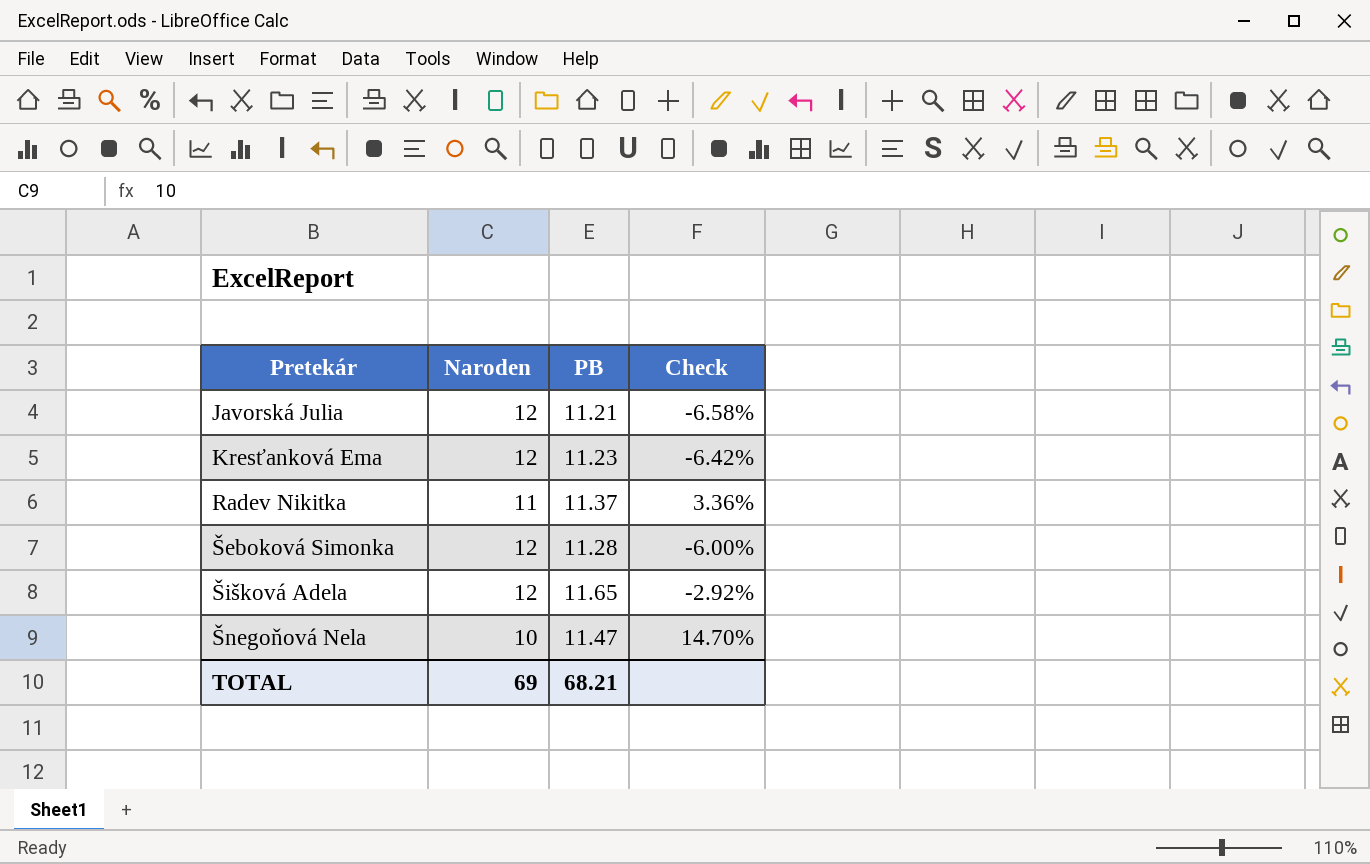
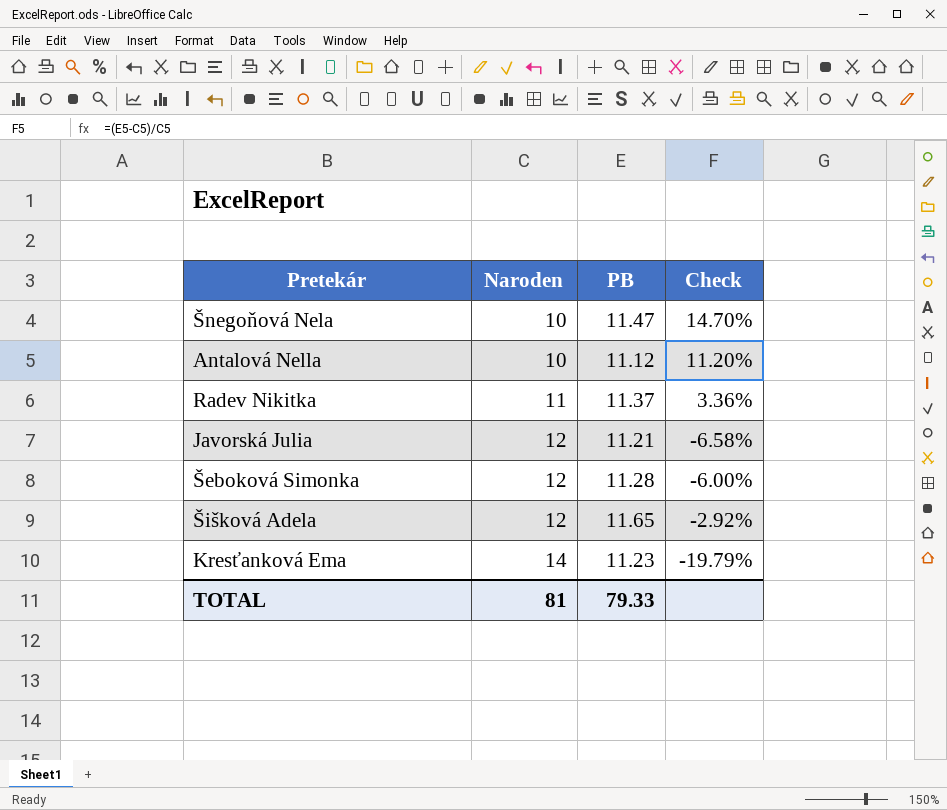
row order: Pretekár ascending -> Naroden ascending
row Antalová Nella: none -> 10 | 11.12 | 11.20%
Kresťanková Ema | Naroden: 12 -> 14
Kresťanková Ema | Check: -6.42% -> -19.79%
TOTAL | Naroden: 69 -> 81
TOTAL | PB: 68.21 -> 79.33

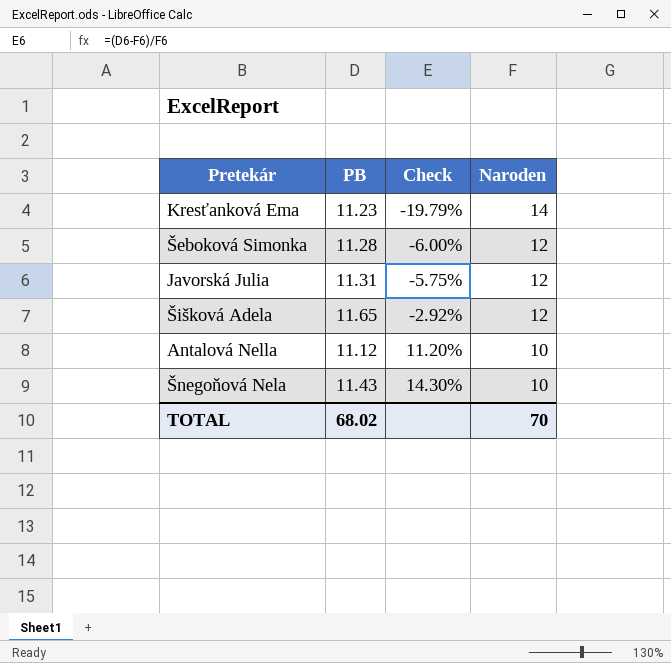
row order: Naroden ascending -> Check ascending
column Naroden | position: 2 -> 4
row Radev Nikitka: 11 | 11.37 | 3.36% -> none
Javorská Julia | PB: 11.21 -> 11.31
Javorská Julia | Check: -6.58% -> -5.75%
Šnegoňová Nela | PB: 11.47 -> 11.43
Šnegoňová Nela | Check: 14.70% -> 14.30%
TOTAL | PB: 79.33 -> 68.02
TOTAL | Naroden: 81 -> 70

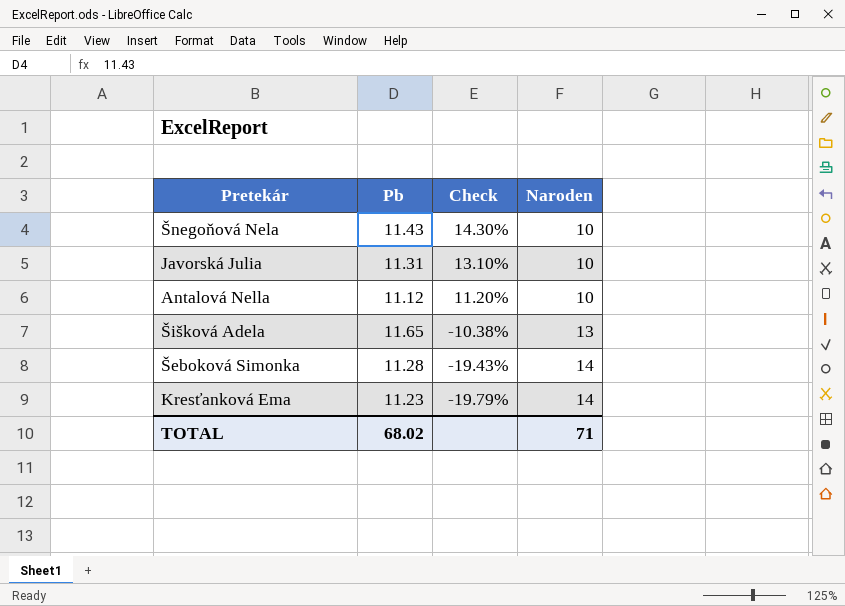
row order: Check ascending -> Check descending
column name: PB -> Pb
Javorská Julia | Check: -5.75% -> 13.10%
Javorská Julia | Naroden: 12 -> 10
Šišková Adela | Check: -2.92% -> -10.38%
Šišková Adela | Naroden: 12 -> 13
Šeboková Simonka | Check: -6.00% -> -19.43%
Šeboková Simonka | Naroden: 12 -> 14
TOTAL | Naroden: 70 -> 71

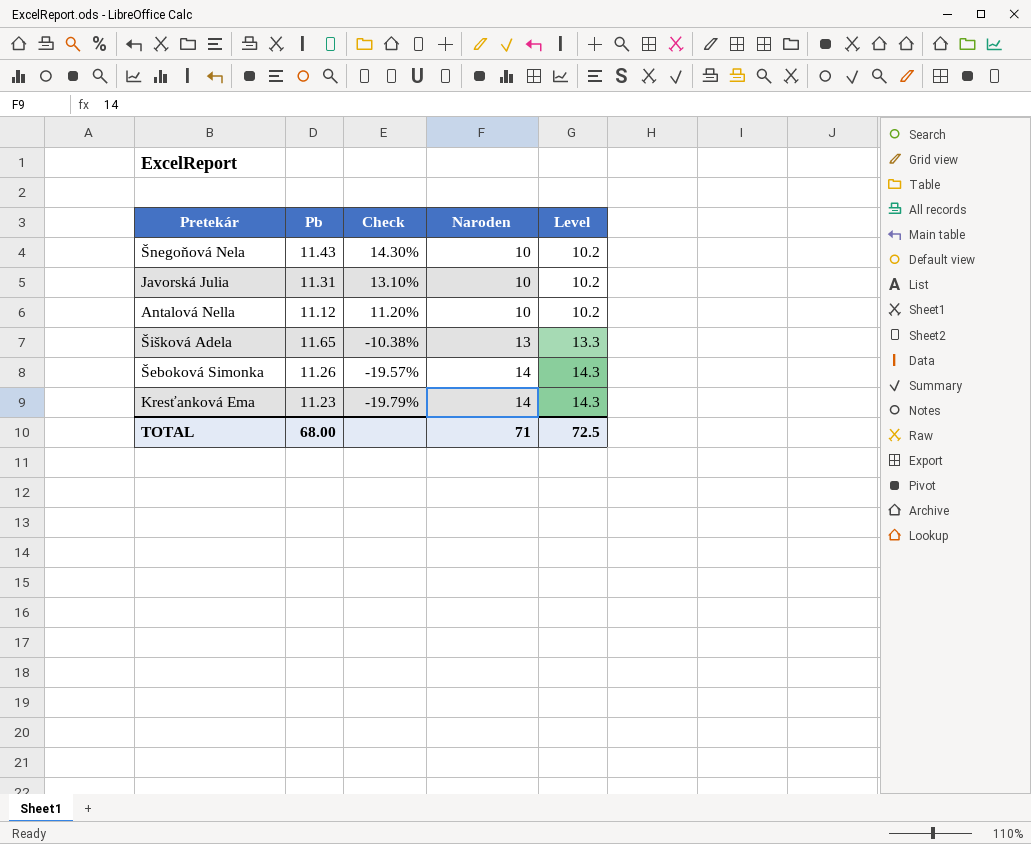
column Level | formula: none -> [Naroden] * 1.02
Šeboková Simonka | Pb: 11.28 -> 11.26
Šeboková Simonka | Check: -19.43% -> -19.57%
TOTAL | Pb: 68.02 -> 68.00

